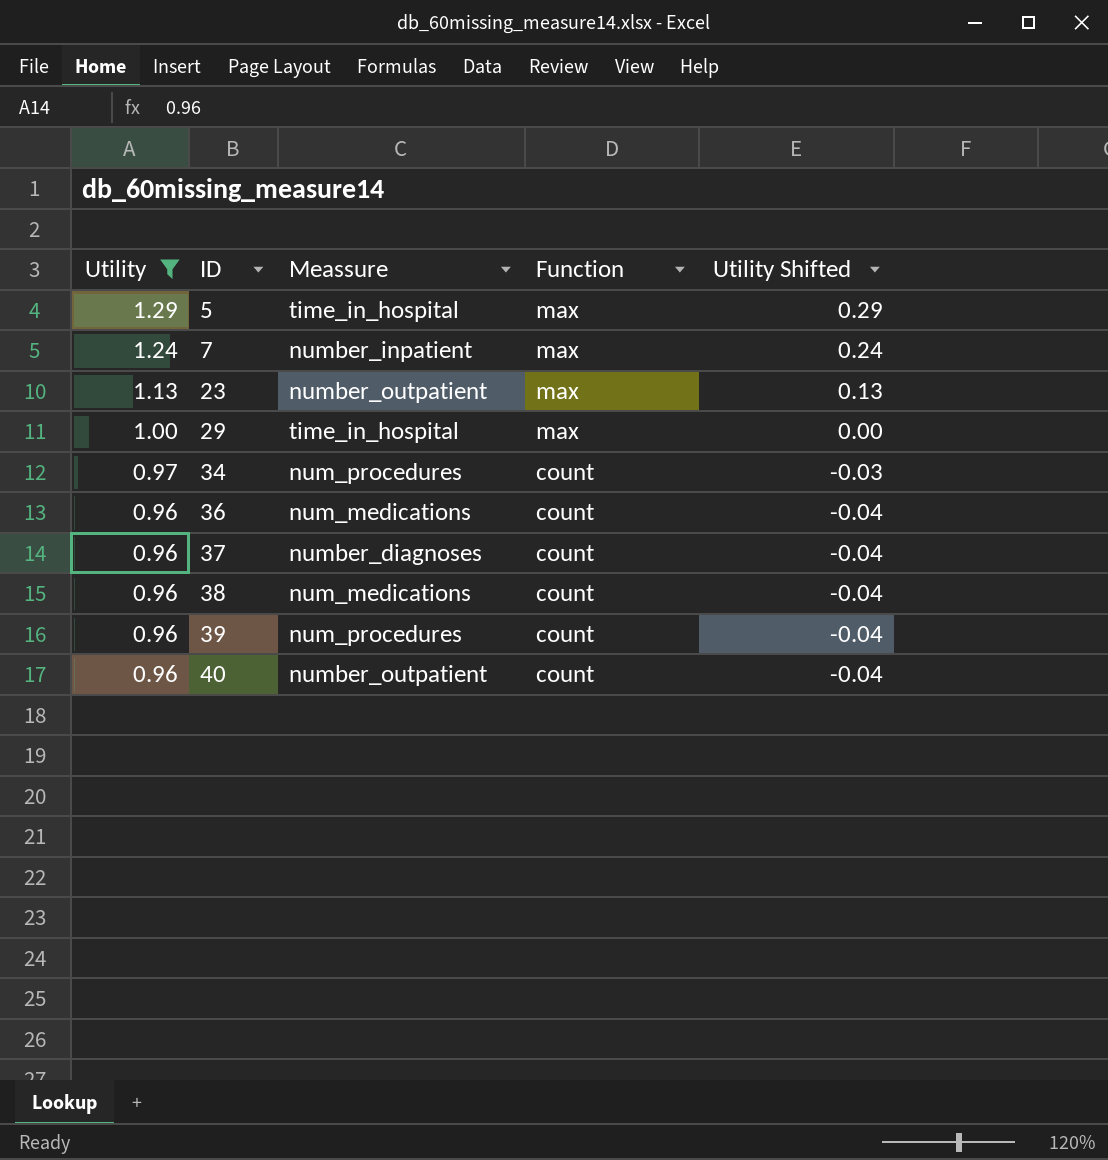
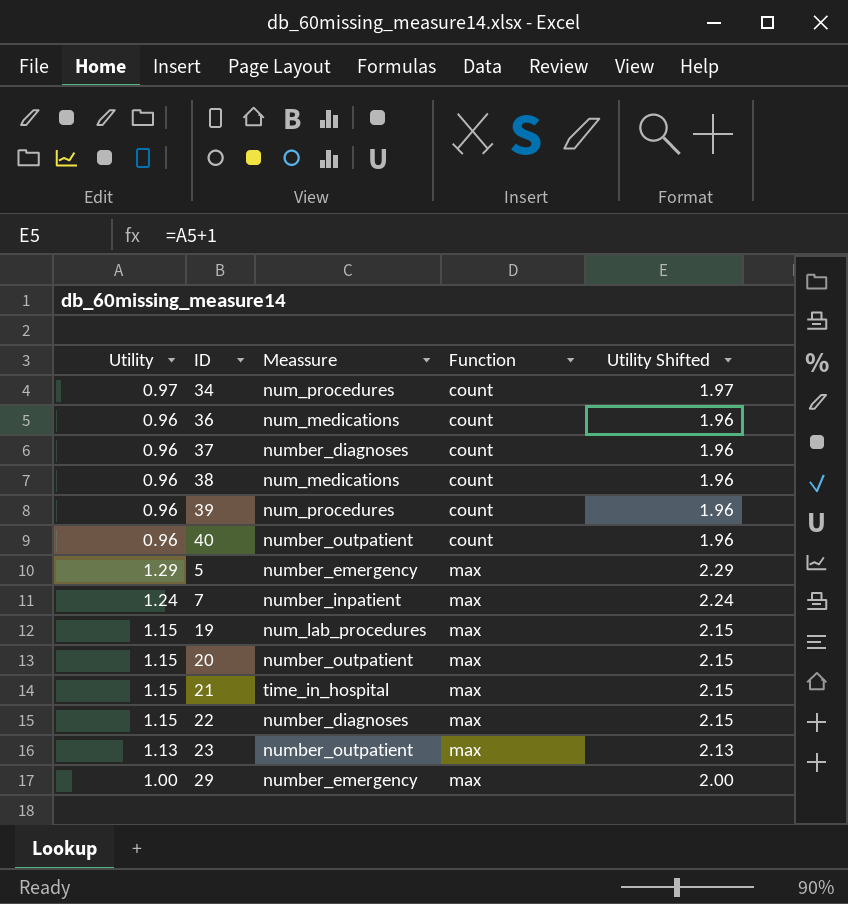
filter: Utility != 1.15 -> none
row order: Utility descending -> Function ascending
column Utility Shifted | formula: [Utility] - 1 -> [Utility] + 1
5 | Meassure: time_in_hospital -> number_emergency
29 | Meassure: time_in_hospital -> number_emergency

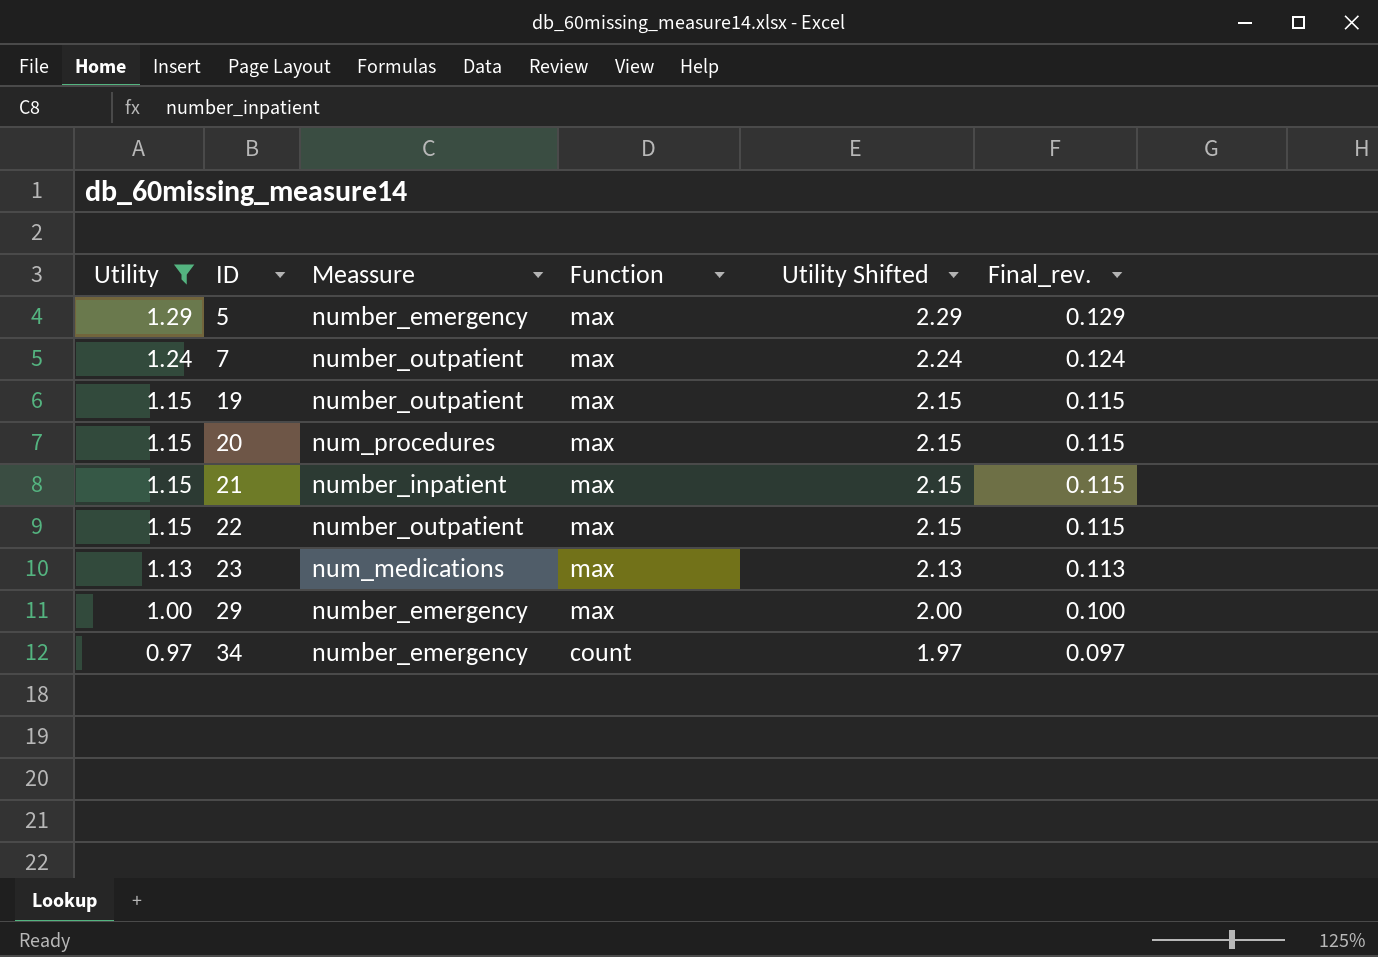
filter: none -> Utility != 0.96
row order: Function ascending -> Utility descending
column Final_rev. | formula: none -> [Utility] * 0.1
7 | Meassure: number_inpatient -> number_outpatient
19 | Meassure: num_lab_procedures -> number_outpatient
20 | Meassure: number_outpatient -> num_procedures
21 | Meassure: time_in_hospital -> number_inpatient
22 | Meassure: number_diagnoses -> number_outpatient
23 | Meassure: number_outpatient -> num_medications
34 | Meassure: num_procedures -> number_emergency

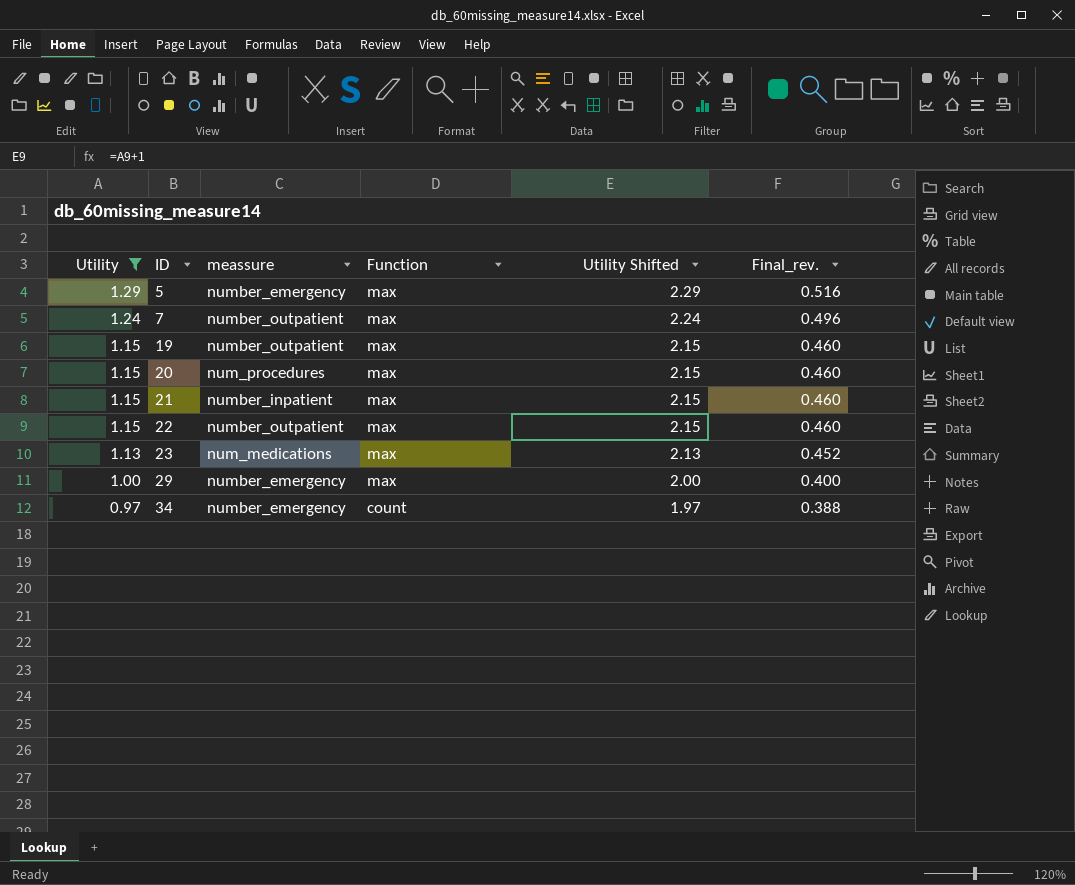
column name: Meassure -> meassure
column Final_rev. | formula: [Utility] * 0.1 -> [Utility] * 0.4

